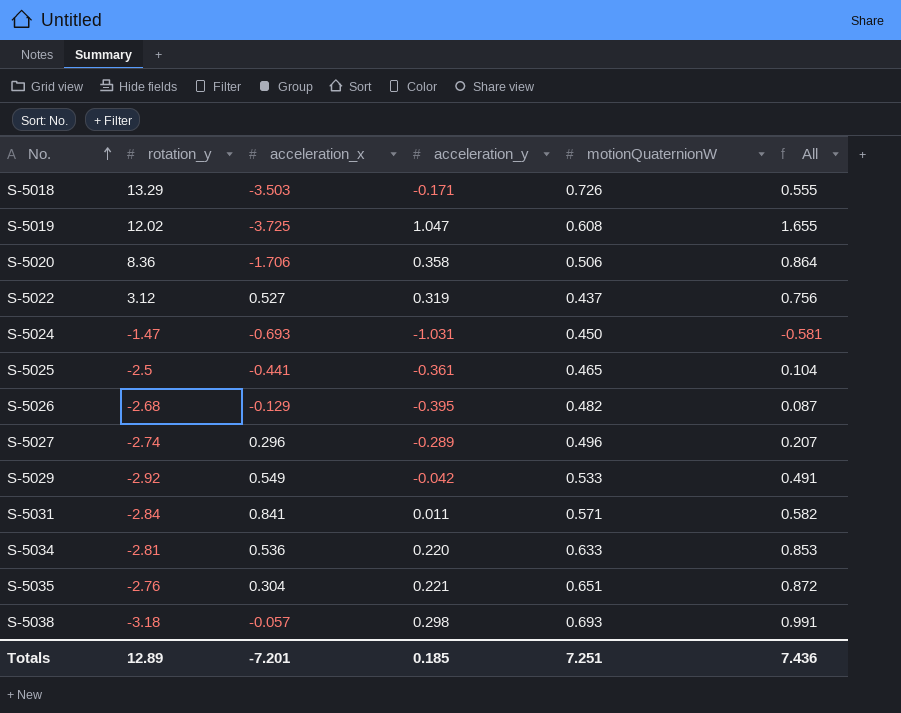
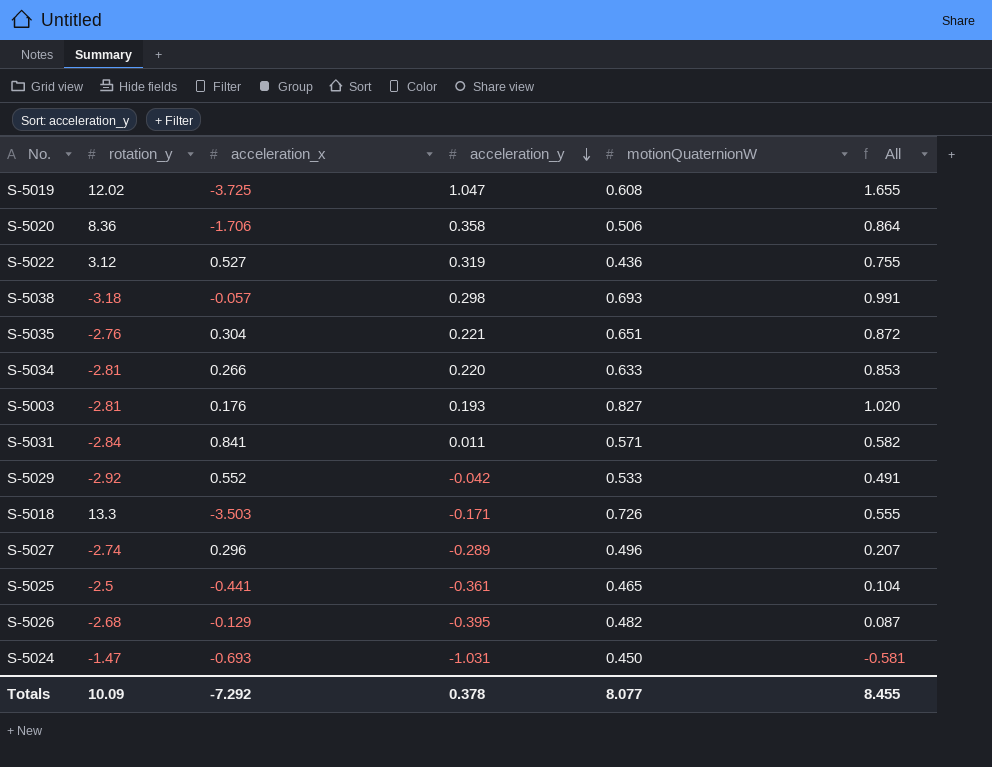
row order: No. ascending -> acceleration_y descending
S-5022 | motionQuaternionW: 0.437 -> 0.436
S-5022 | All: 0.756 -> 0.755
S-5034 | acceleration_x: 0.536 -> 0.266
row S-5003: none -> -2.81 | 0.176 | 0.193 | 0.827 | 1.020
S-5029 | acceleration_x: 0.549 -> 0.552
S-5018 | rotation_y: 13.29 -> 13.3
Totals | rotation_y: 12.89 -> 10.09
Totals | acceleration_x: -7.201 -> -7.292
Totals | acceleration_y: 0.185 -> 0.378
Totals | motionQuaternionW: 7.251 -> 8.077
Totals | All: 7.436 -> 8.455

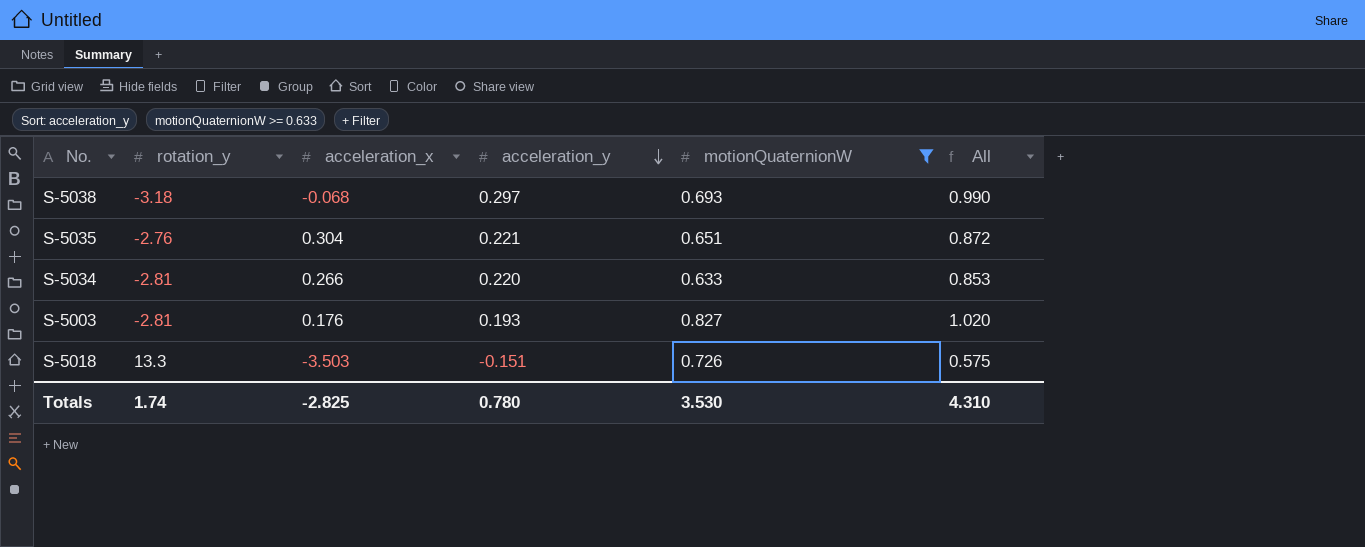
filter: none -> motionQuaternionW >= 0.633
S-5038 | acceleration_x: -0.057 -> -0.068
S-5038 | acceleration_y: 0.298 -> 0.297
S-5038 | All: 0.991 -> 0.990
S-5018 | acceleration_y: -0.171 -> -0.151
S-5018 | All: 0.555 -> 0.575
Totals | rotation_y: 10.09 -> 1.74
Totals | acceleration_x: -7.292 -> -2.825
Totals | acceleration_y: 0.378 -> 0.780
Totals | motionQuaternionW: 8.077 -> 3.530
Totals | All: 8.455 -> 4.310

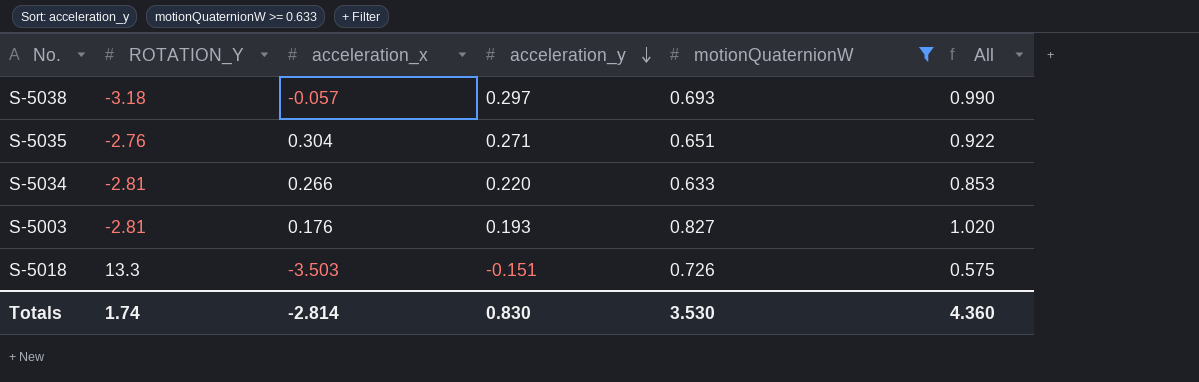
column name: rotation_y -> ROTATION_Y
S-5038 | acceleration_x: -0.068 -> -0.057
S-5035 | acceleration_y: 0.221 -> 0.271
S-5035 | All: 0.872 -> 0.922
Totals | acceleration_x: -2.825 -> -2.814
Totals | acceleration_y: 0.780 -> 0.830
Totals | All: 4.310 -> 4.360

